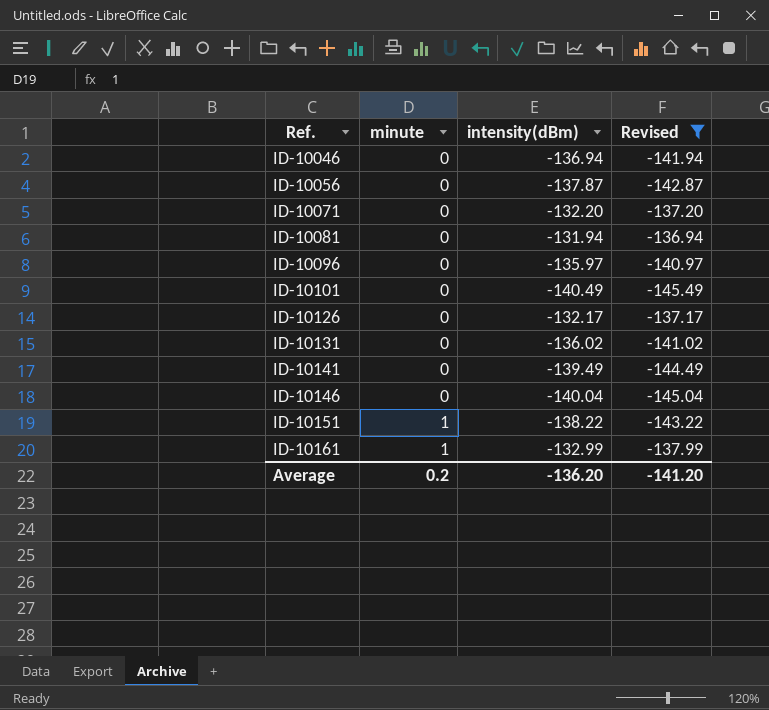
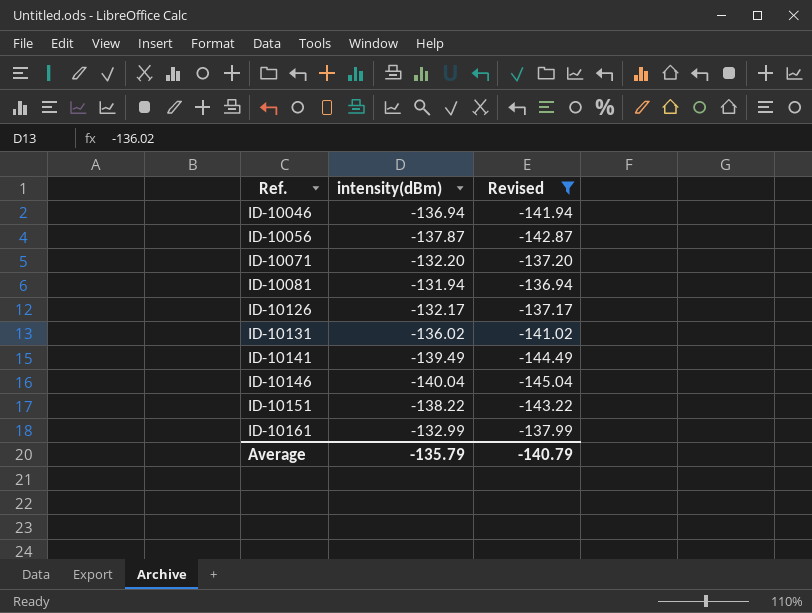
column minute | position: 2 -> none
row ID-10096: 0 | -135.97 | -140.97 -> none
row ID-10101: 0 | -140.49 | -145.49 -> none
Average | intensity(dBm): -136.20 -> -135.79
Average | Revised: -141.20 -> -140.79

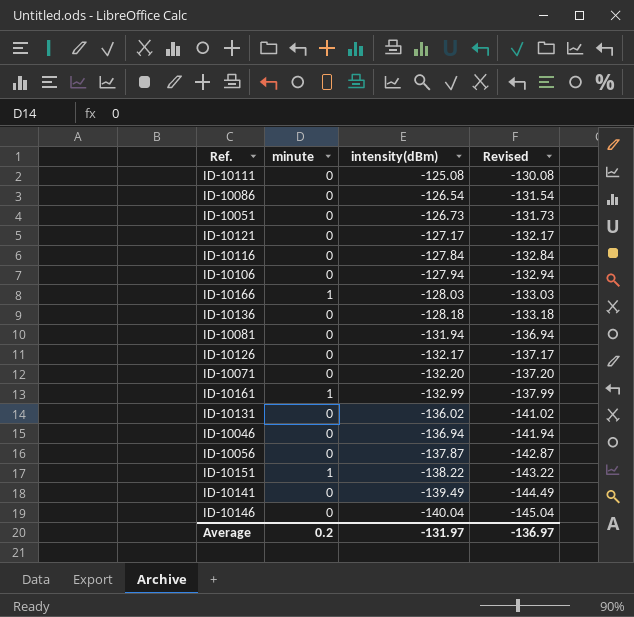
filter: Revised <= -136.94 -> none
row order: Ref. ascending -> intensity(dBm) descending
column minute | position: none -> 2
Average | intensity(dBm): -135.79 -> -131.97
Average | Revised: -140.79 -> -136.97

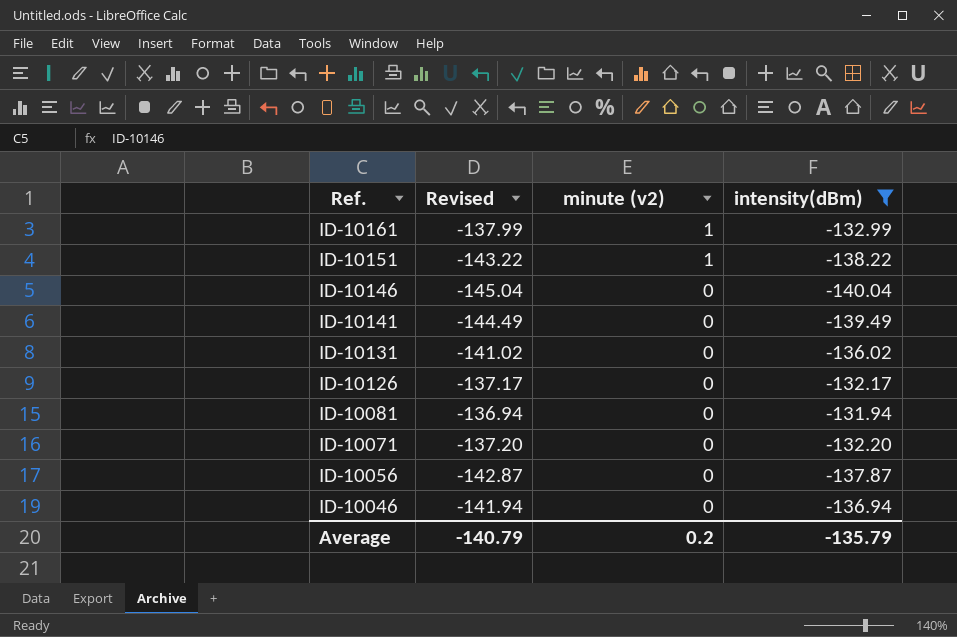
filter: none -> intensity(dBm) <= -131.94
row order: intensity(dBm) descending -> Ref. descending
column Revised | position: 4 -> 2
column name: minute -> minute (v2)
Average | Revised: -136.97 -> -140.79
Average | intensity(dBm): -131.97 -> -135.79

